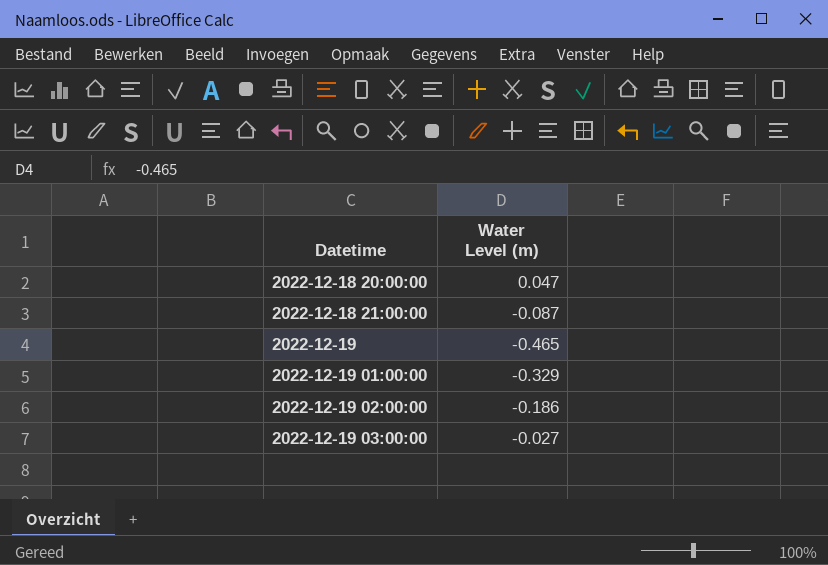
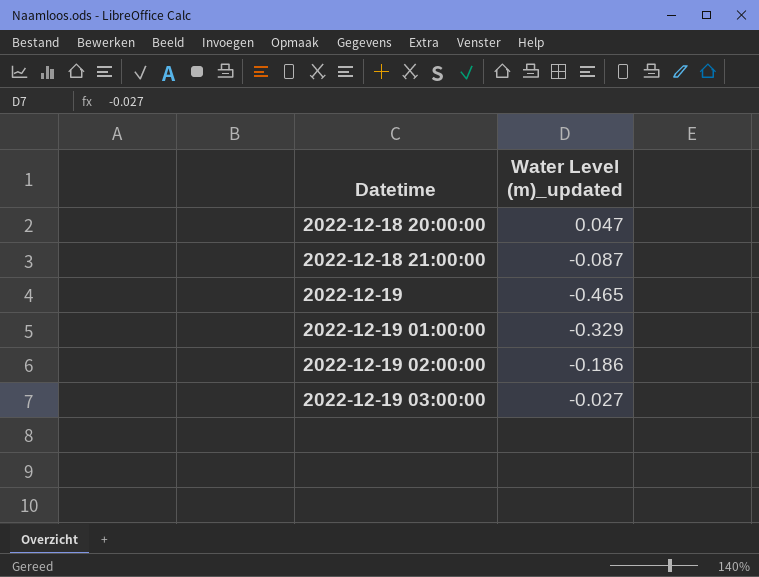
column name: Water Level (m) -> Water Level (m)_updated

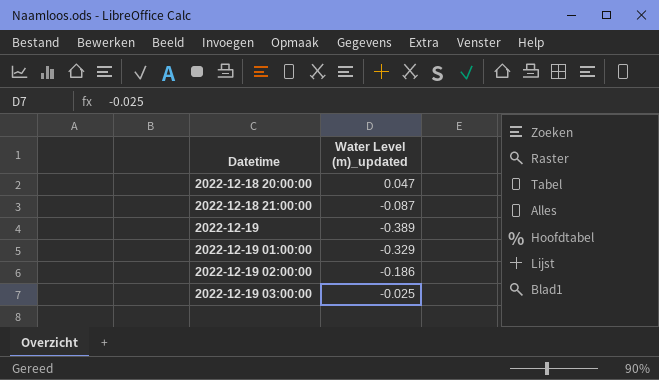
2022-12-19 | Water Level (m)_updated: -0.465 -> -0.389
2022-12-19 03:00:00 | Water Level (m)_updated: -0.027 -> -0.025

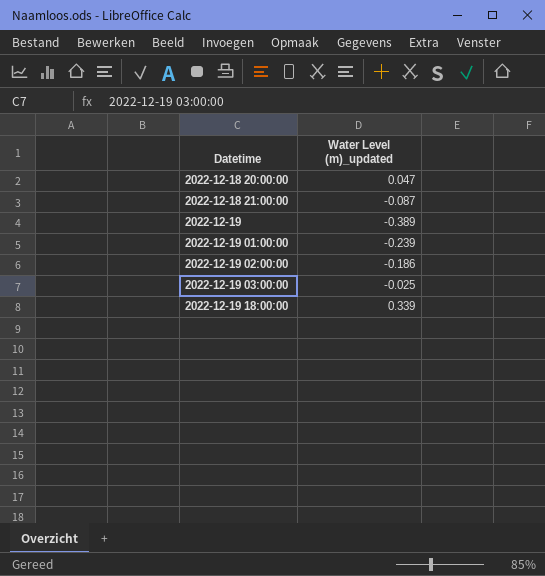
2022-12-19 01:00:00 | Water Level (m)_updated: -0.329 -> -0.239
row 2022-12-19 18:00:00: none -> 0.339

